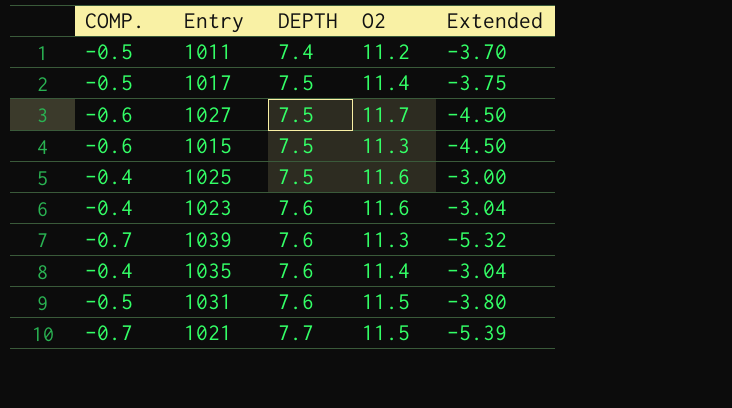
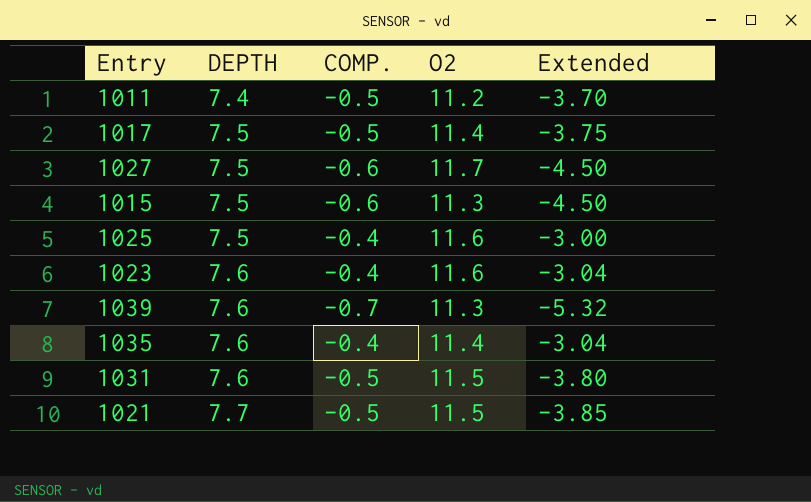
column COMP. | position: 1 -> 3
1021 | COMP.: -0.7 -> -0.5
1021 | Extended: -5.39 -> -3.85

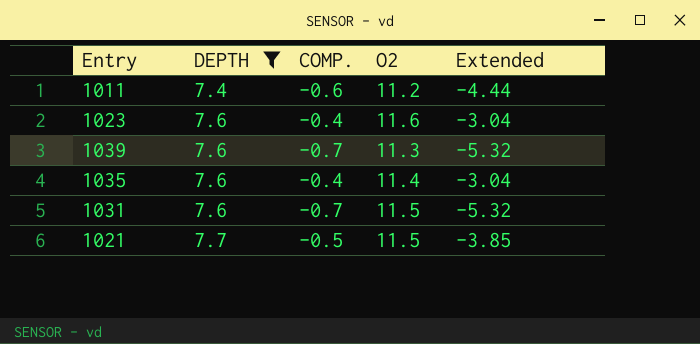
filter: none -> DEPTH != 7.5
1011 | COMP.: -0.5 -> -0.6
1011 | Extended: -3.70 -> -4.44
1031 | COMP.: -0.5 -> -0.7
1031 | Extended: -3.80 -> -5.32

